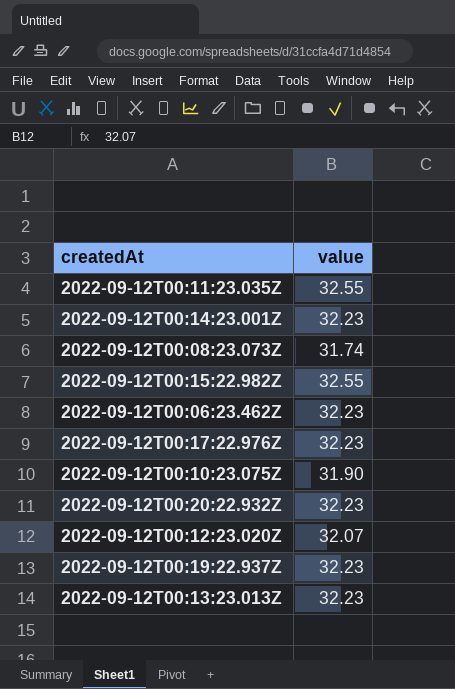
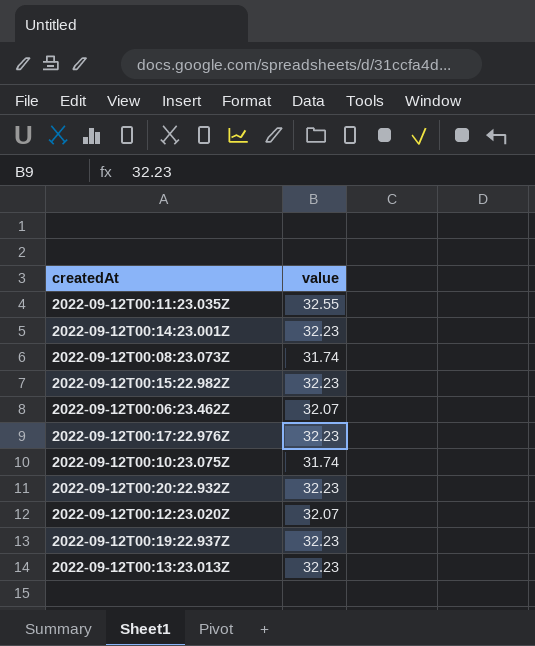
2022-09-12T00:15:22.982Z | value: 32.55 -> 32.23
2022-09-12T00:06:23.462Z | value: 32.23 -> 32.07
2022-09-12T00:10:23.075Z | value: 31.90 -> 31.74

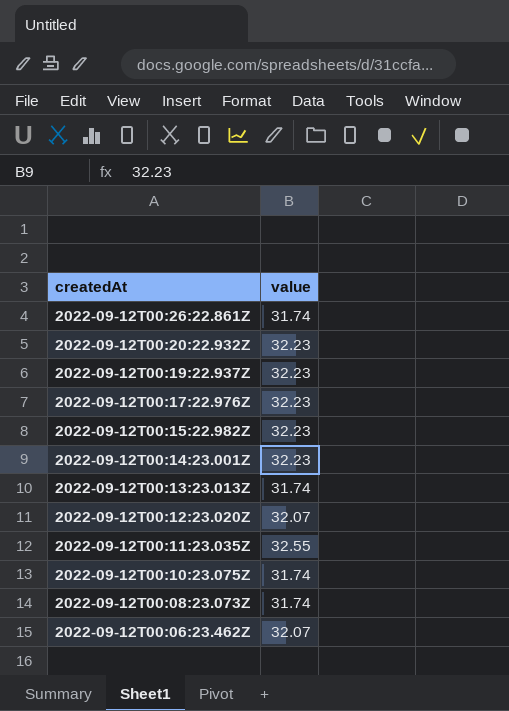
row order: none -> createdAt descending
row 2022-09-12T00:26:22.861Z: none -> 31.74
2022-09-12T00:13:23.013Z | value: 32.23 -> 31.74

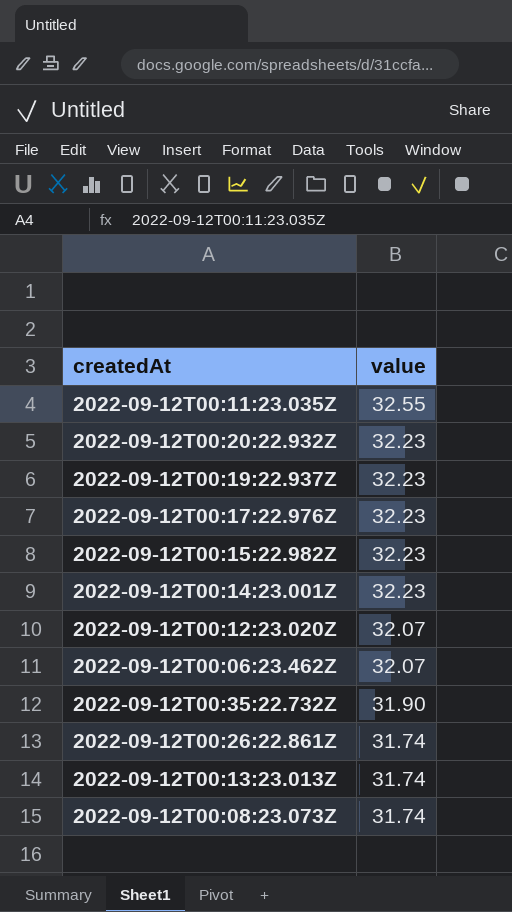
row order: createdAt descending -> value descending
row 2022-09-12T00:10:23.075Z: 31.74 -> none
row 2022-09-12T00:35:22.732Z: none -> 31.90

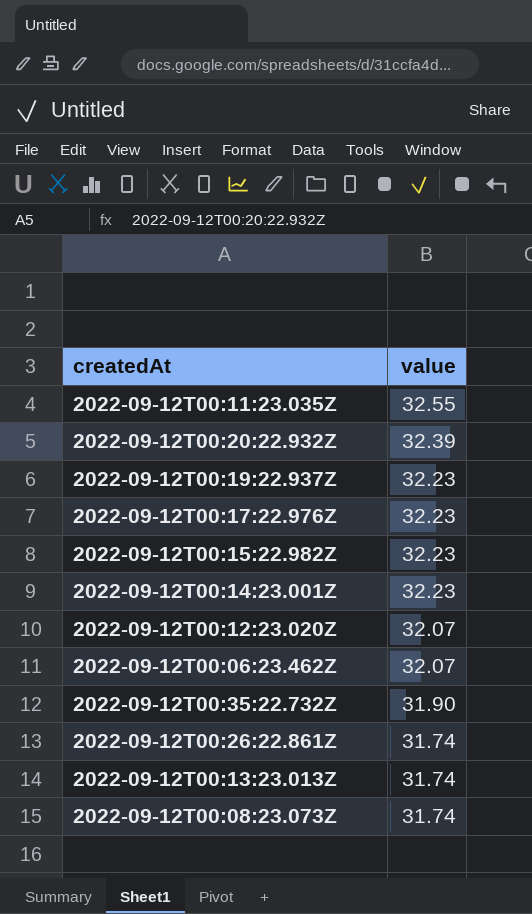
2022-09-12T00:20:22.932Z | value: 32.23 -> 32.39

